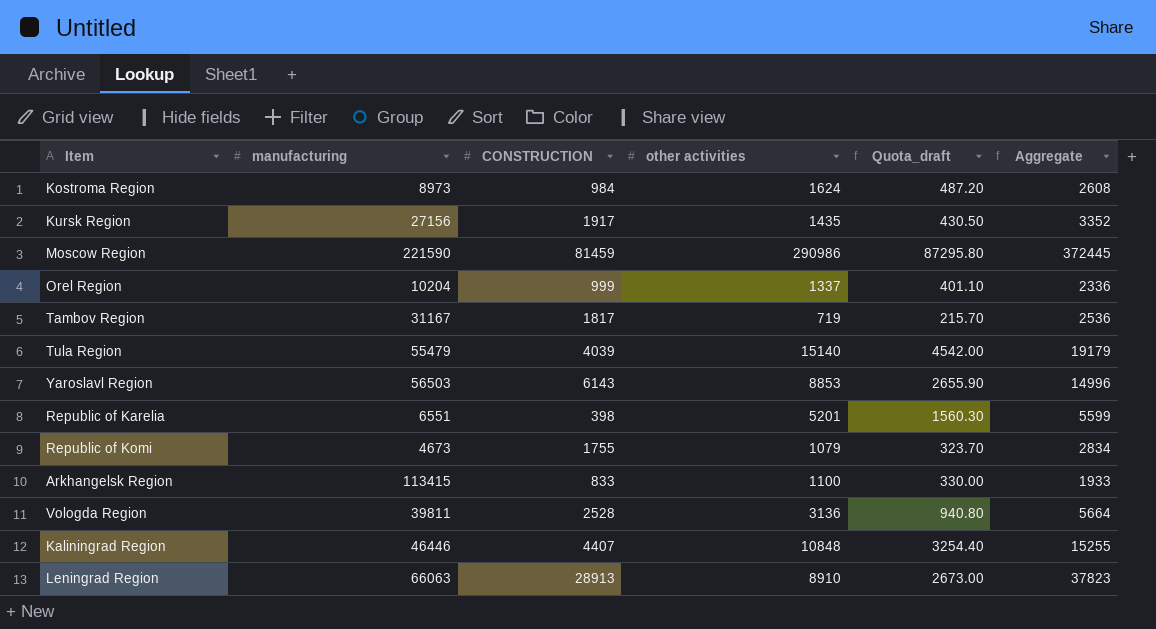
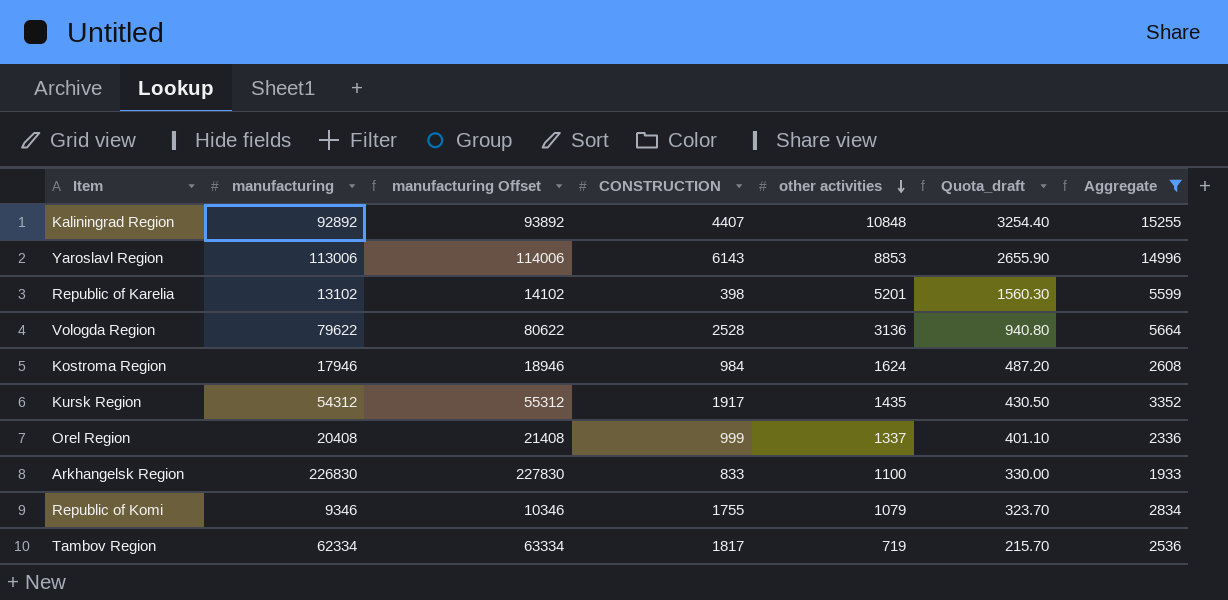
filter: none -> Aggregate <= 15255
row order: none -> other activities descending
column manufacturing Offset | formula: none -> [manufacturing] + 1000
Kaliningrad Region | manufacturing: 46446 -> 92892
Yaroslavl Region | manufacturing: 56503 -> 113006
Republic of Karelia | manufacturing: 6551 -> 13102
Vologda Region | manufacturing: 39811 -> 79622
Kostroma Region | manufacturing: 8973 -> 17946
Kursk Region | manufacturing: 27156 -> 54312
Orel Region | manufacturing: 10204 -> 20408
Arkhangelsk Region | manufacturing: 113415 -> 226830
Republic of Komi | manufacturing: 4673 -> 9346
Tambov Region | manufacturing: 31167 -> 62334

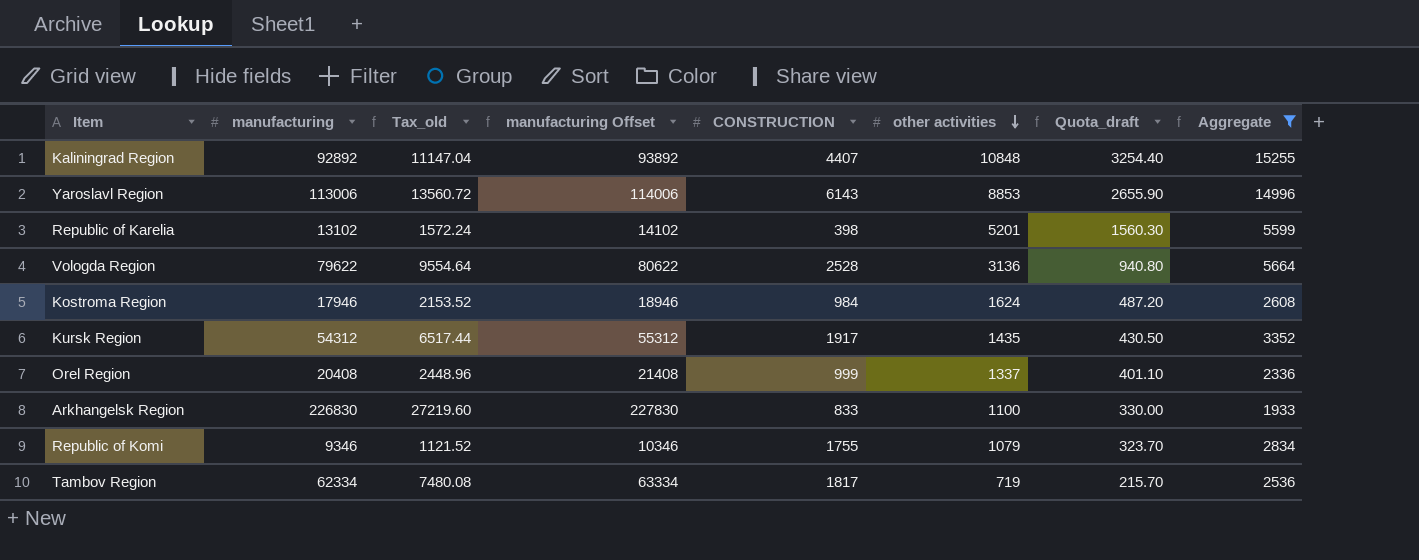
column Tax_old | formula: none -> [manufacturing] * 0.12

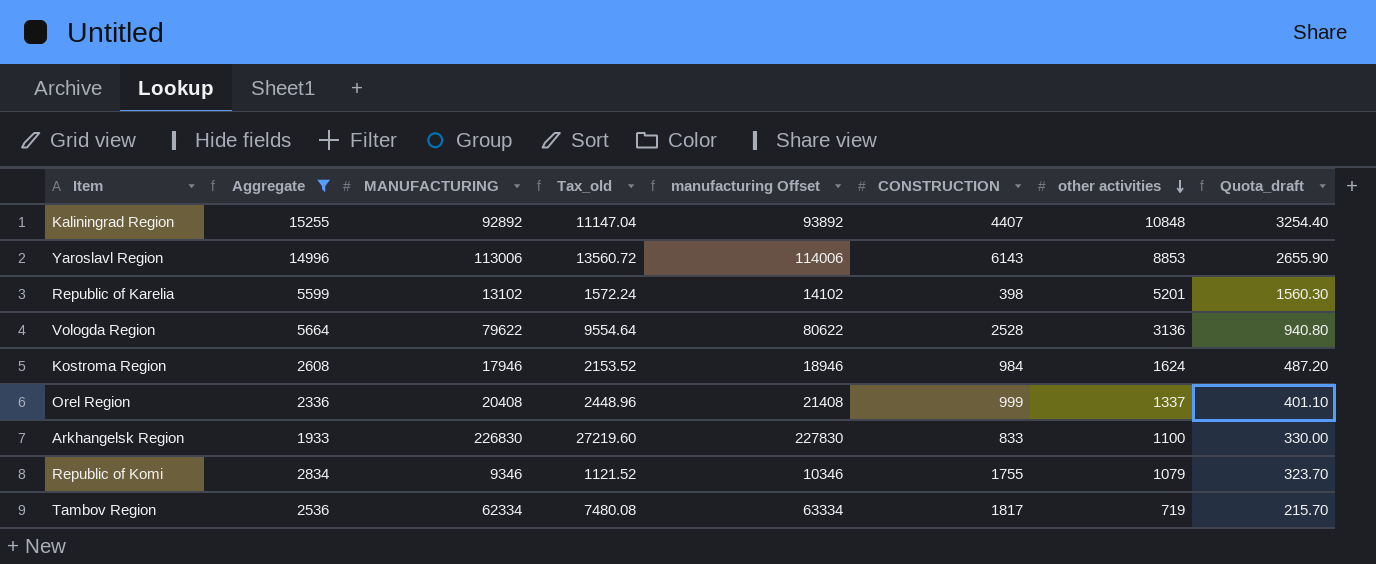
column Aggregate | position: 8 -> 2
column name: manufacturing -> MANUFACTURING
row Kursk Region: 54312 | 6517.44 | 55312 | 1917 | 1435 | 430.50 | 3352 -> none

